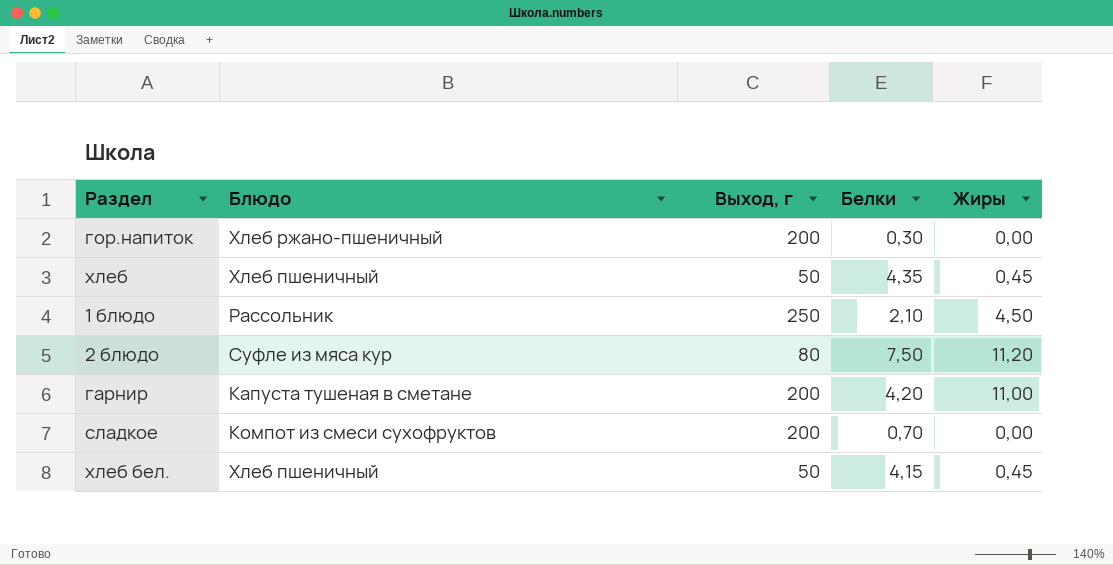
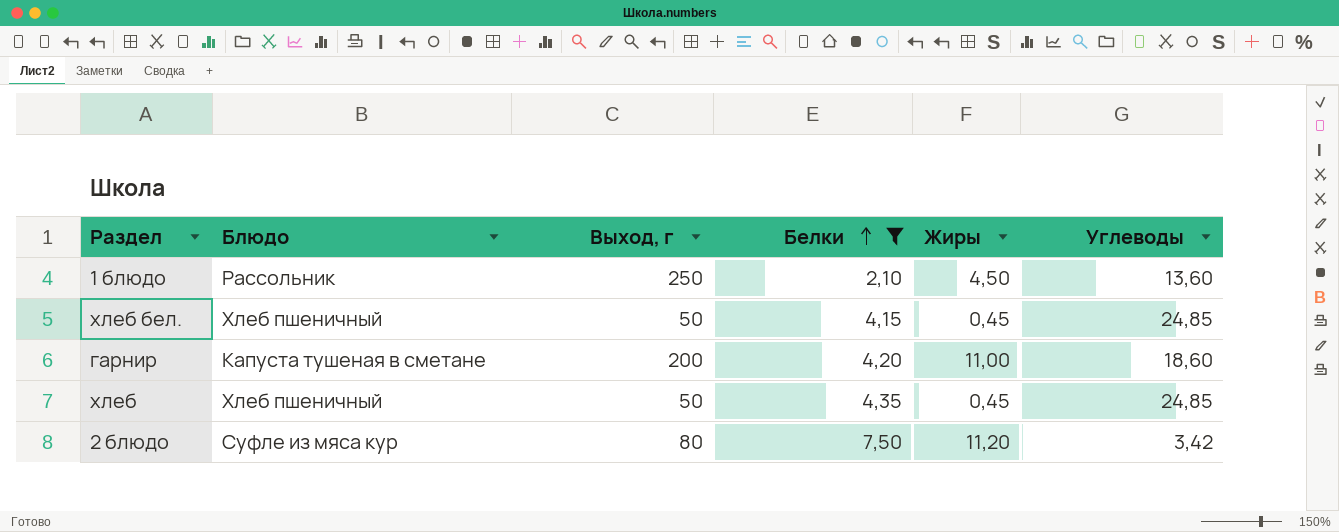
filter: none -> Белки >= 2,10
row order: none -> Белки ascending
column Углеводы | position: none -> 6

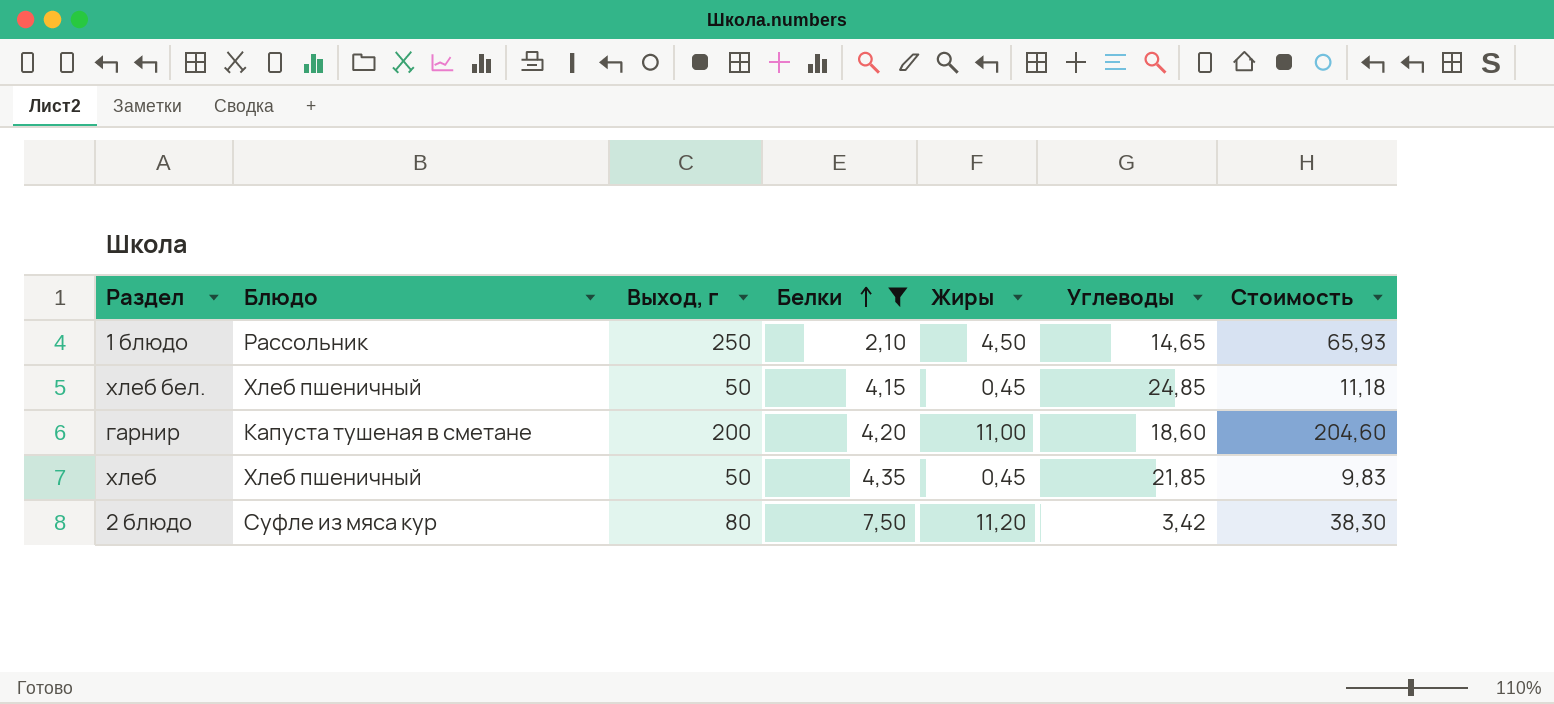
column Стоимость | formula: none -> [Жиры] * [Углеводы]
1 блюдо | Углеводы: 13,60 -> 14,65
хлеб | Углеводы: 24,85 -> 21,85

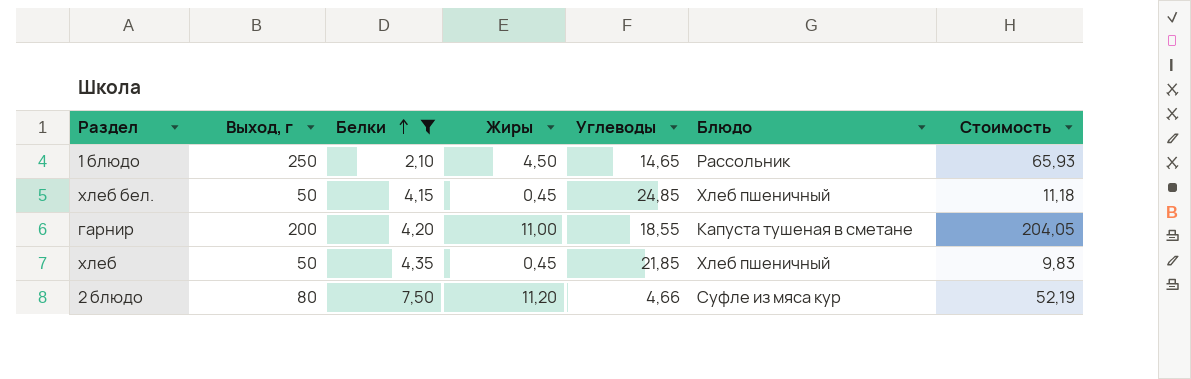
column Блюдо | position: 2 -> 6
гарнир | Углеводы: 18,60 -> 18,55
гарнир | Стоимость: 204,60 -> 204,05
2 блюдо | Углеводы: 3,42 -> 4,66
2 блюдо | Стоимость: 38,30 -> 52,19

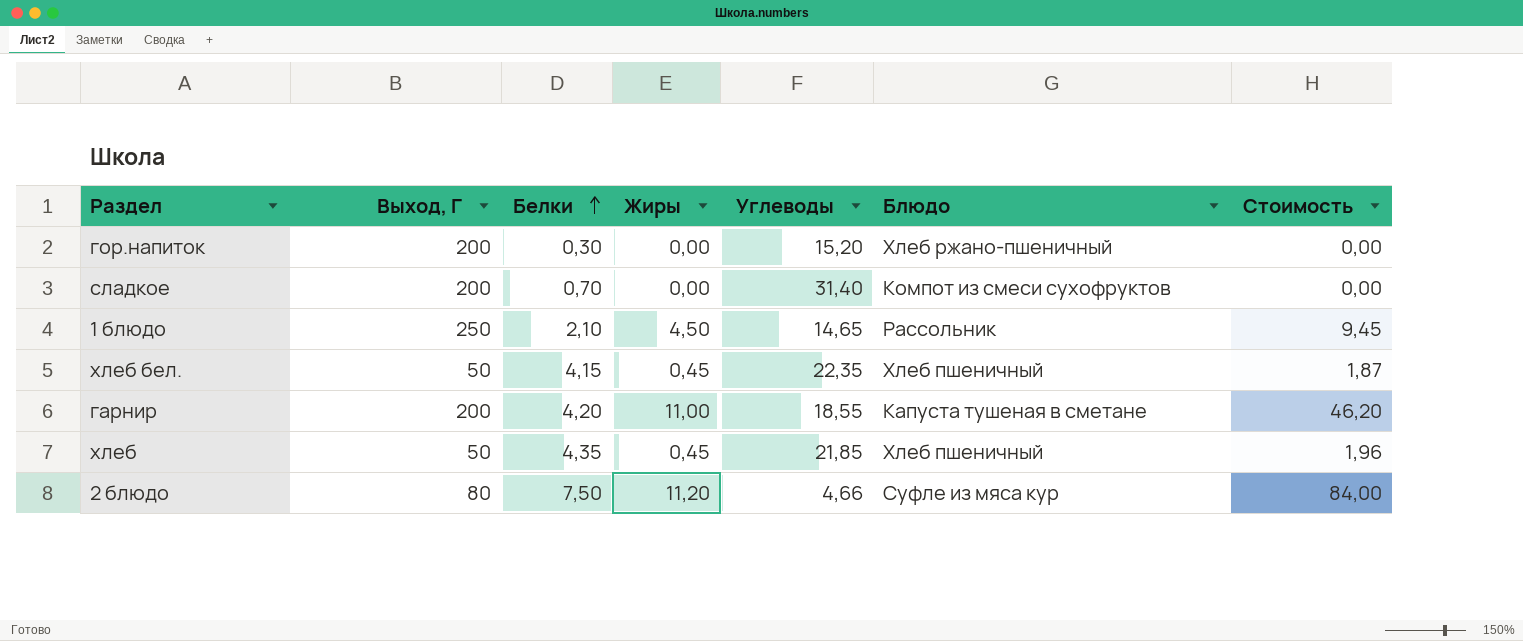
filter: Белки >= 2,10 -> none
column name: Выход, г -> Выход, Г
column Стоимость | formula: [Жиры] * [Углеводы] -> [Белки] * [Жиры]
хлеб бел. | Углеводы: 24,85 -> 22,35

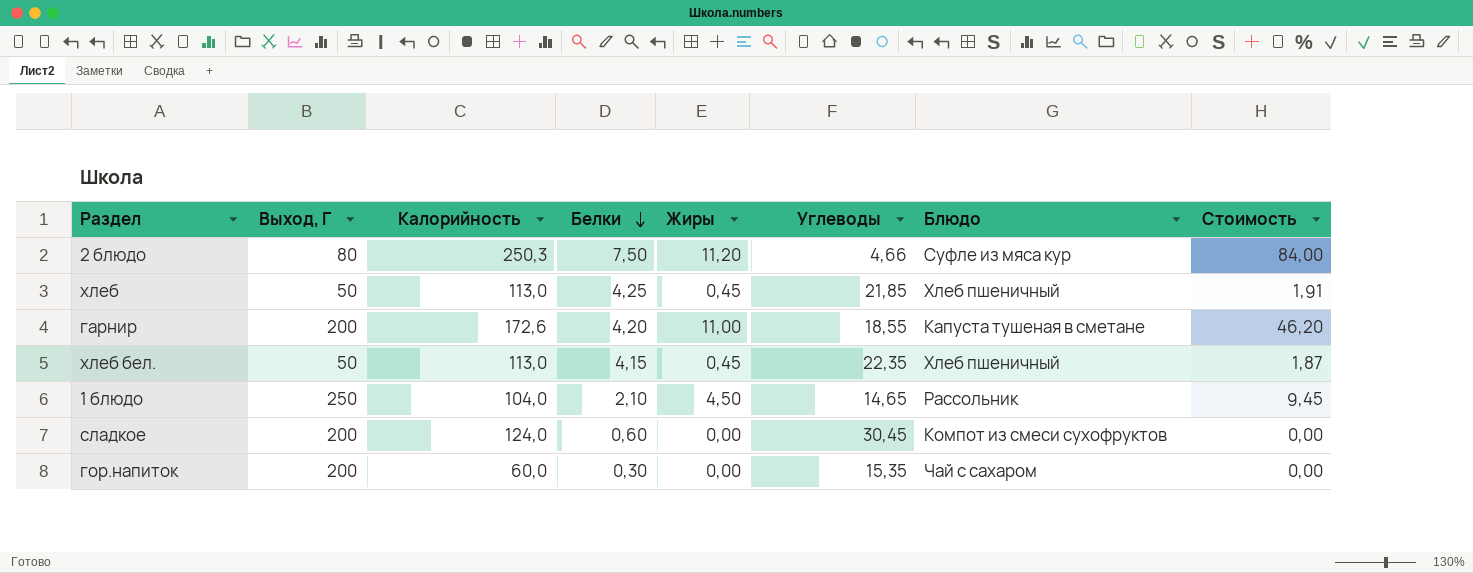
row order: Белки ascending -> Белки descending
column Калорийность | position: none -> 3
хлеб | Белки: 4,35 -> 4,25
хлеб | Стоимость: 1,96 -> 1,91
сладкое | Белки: 0,70 -> 0,60
сладкое | Углеводы: 31,40 -> 30,45
гор.напиток | Углеводы: 15,20 -> 15,35
гор.напиток | Блюдо: Хлеб ржано-пшеничный -> Чай с сахаром

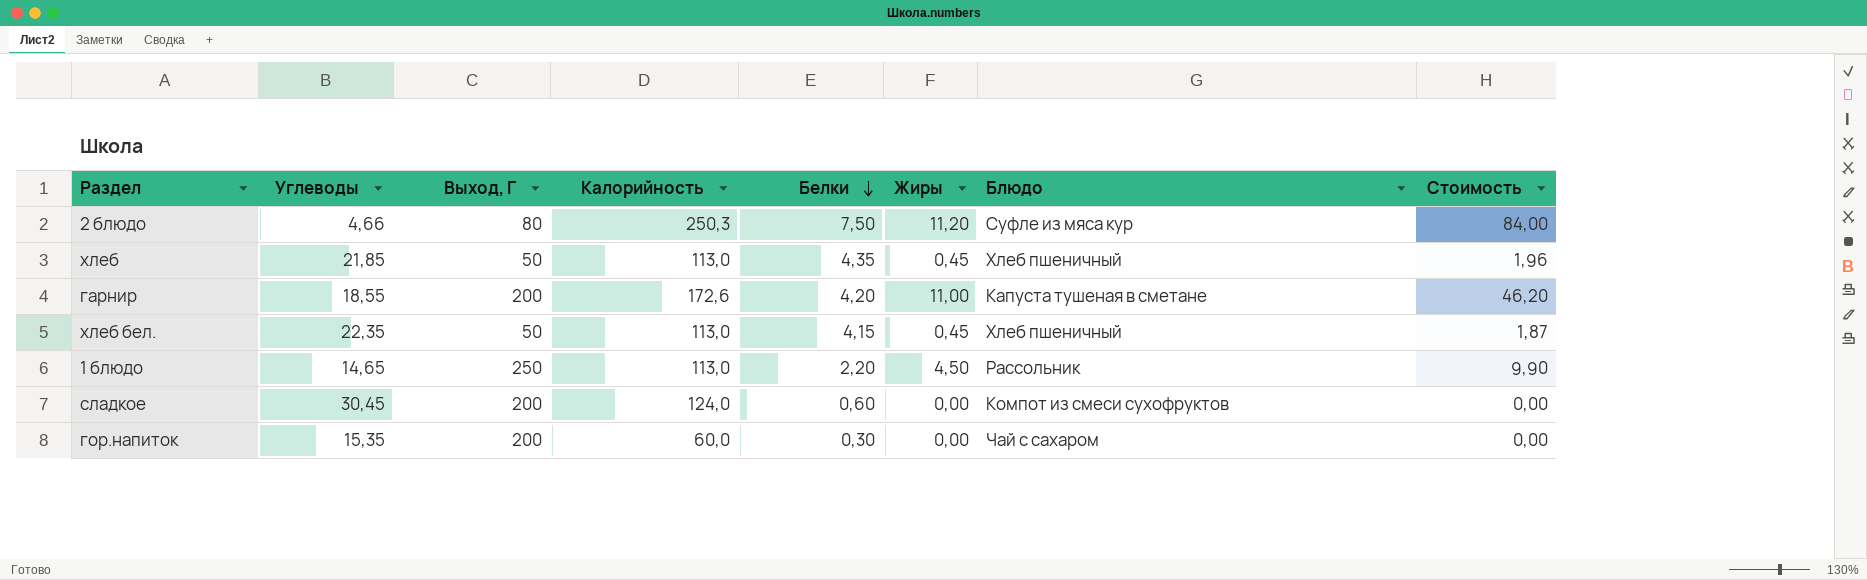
column Углеводы | position: 6 -> 2
хлеб | Белки: 4,25 -> 4,35
хлеб | Стоимость: 1,91 -> 1,96
1 блюдо | Калорийность: 104,0 -> 113,0
1 блюдо | Белки: 2,10 -> 2,20
1 блюдо | Стоимость: 9,45 -> 9,90

